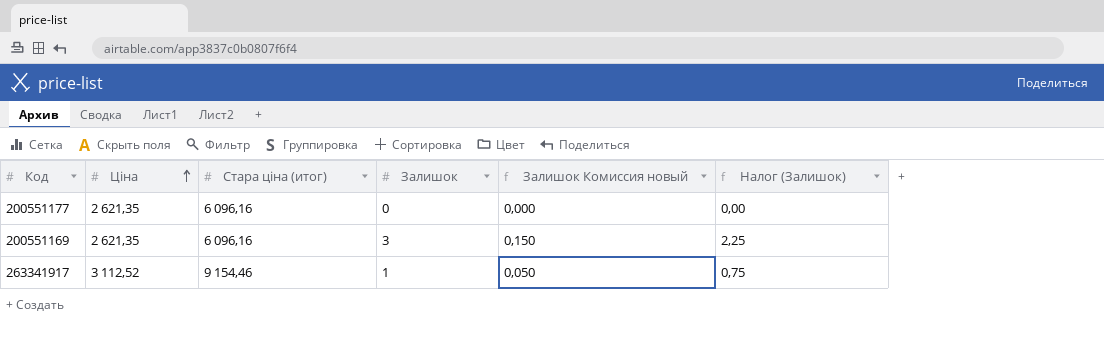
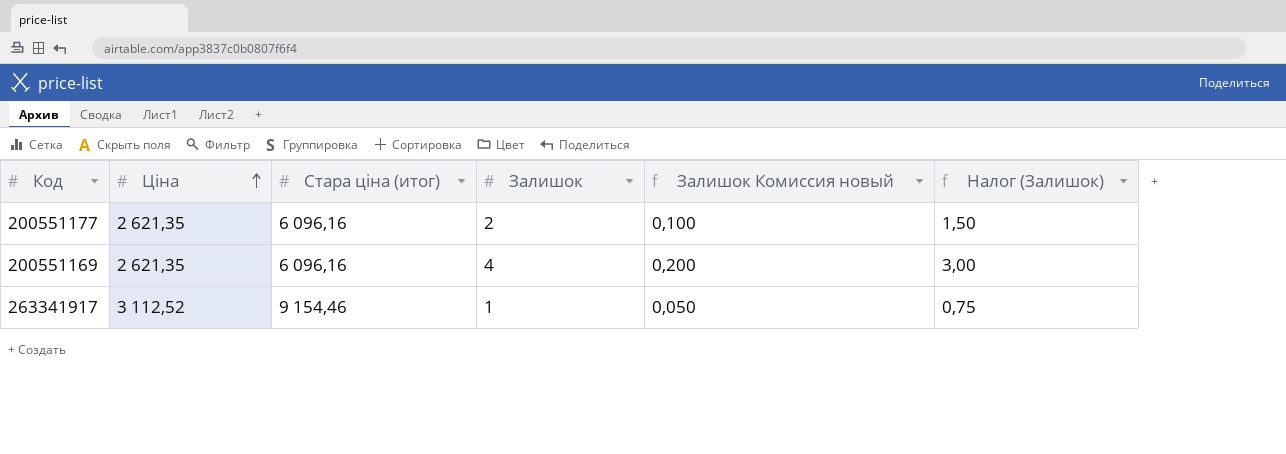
200551177 | Залишок: 0 -> 2
200551177 | Залишок Комиссия новый: 0,000 -> 0,100
200551177 | Налог (Залишок): 0,00 -> 1,50
200551169 | Залишок: 3 -> 4
200551169 | Залишок Комиссия новый: 0,150 -> 0,200
200551169 | Налог (Залишок): 2,25 -> 3,00

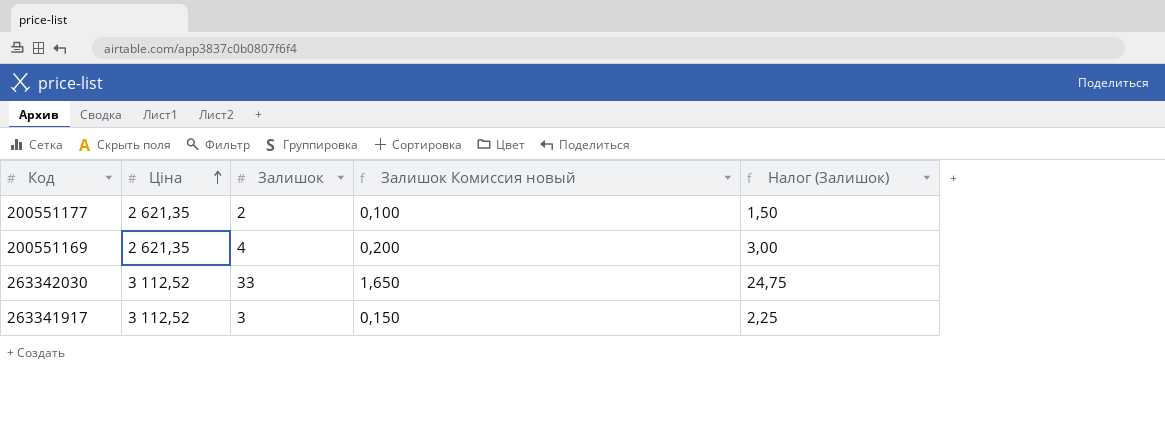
column Стара ціна (итог) | position: 3 -> none
row 263342030: none -> 3 112,52 | 33 | 1,650 | 24,75
263341917 | Залишок: 1 -> 3
263341917 | Залишок Комиссия новый: 0,050 -> 0,150
263341917 | Налог (Залишок): 0,75 -> 2,25

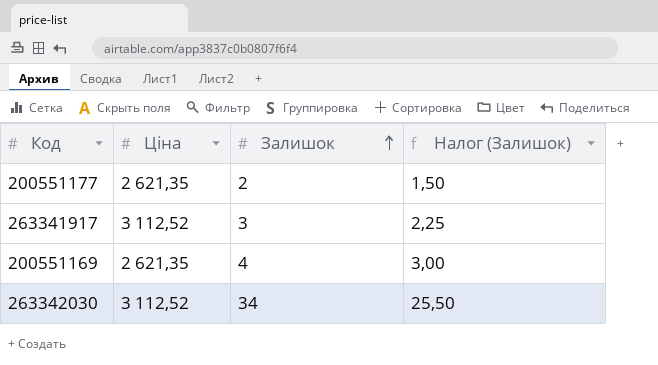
row order: Ціна ascending -> Залишок ascending
column Залишок Комиссия новый | formula: [Залишок] * 0,05 -> none
263342030 | Залишок: 33 -> 34
263342030 | Налог (Залишок): 24,75 -> 25,50

